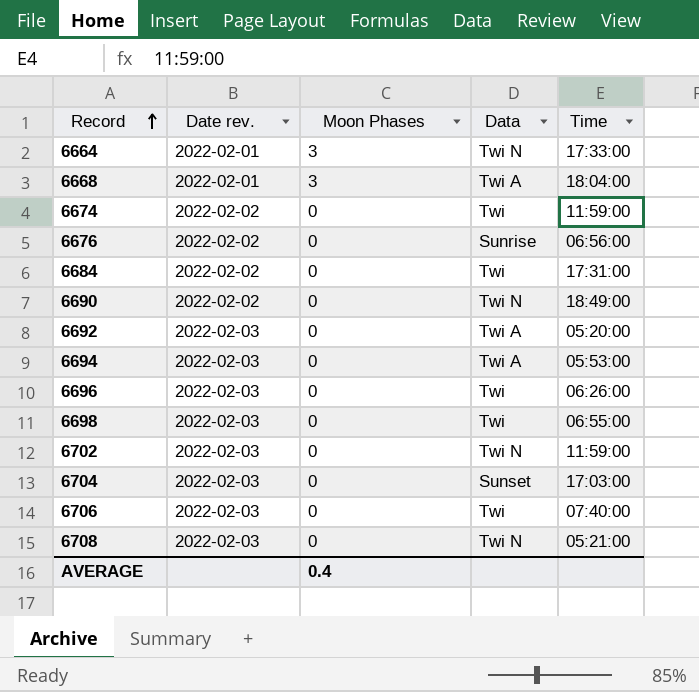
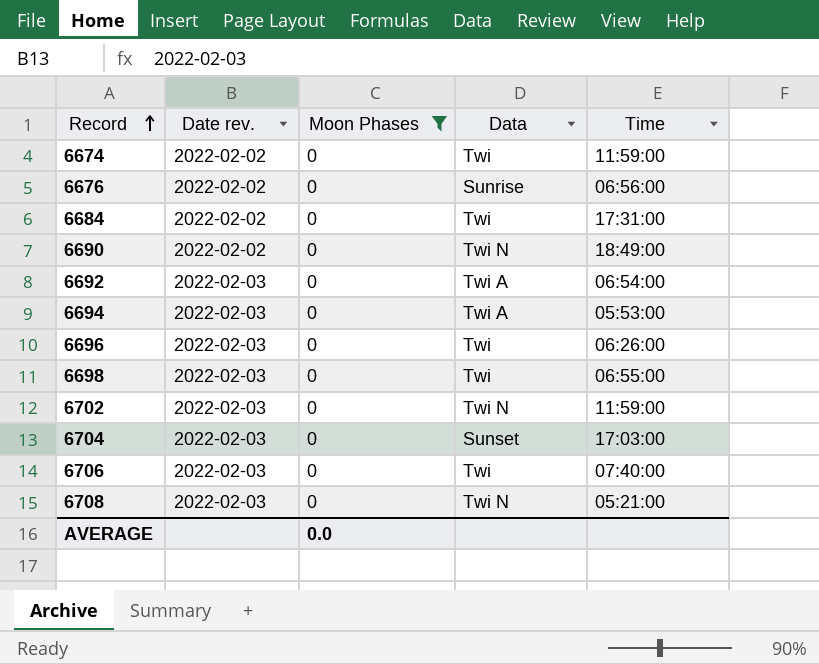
filter: none -> Moon Phases = 0
6692 | Time: 05:20:00 -> 06:54:00
AVERAGE | Moon Phases: 0.4 -> 0.0

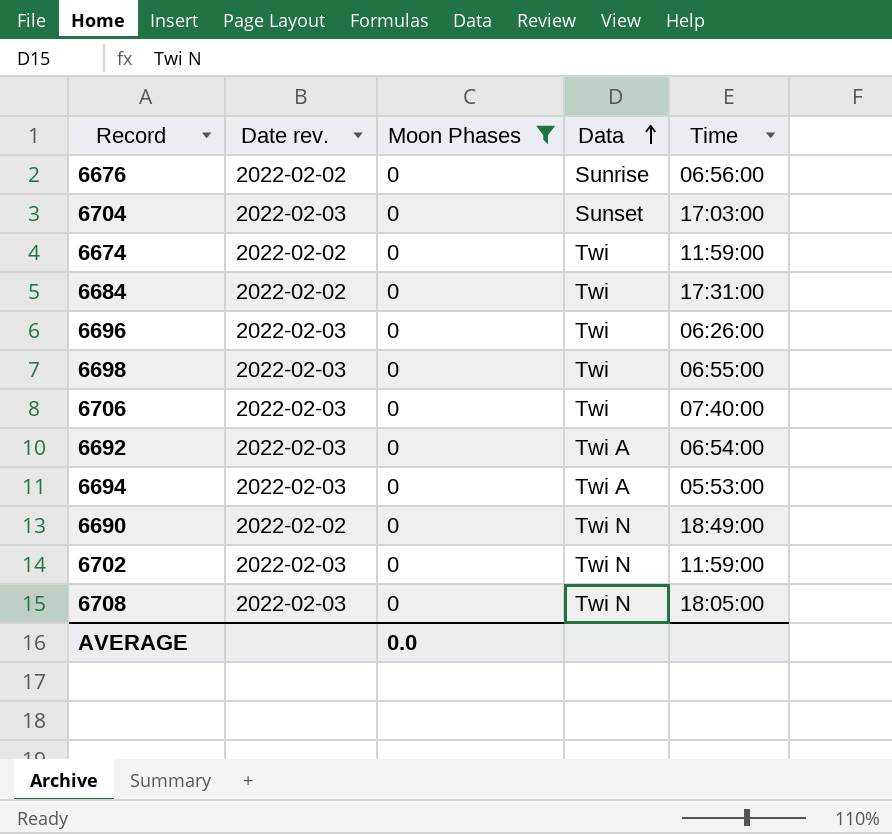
row order: Record ascending -> Data ascending
6708 | Time: 05:21:00 -> 18:05:00

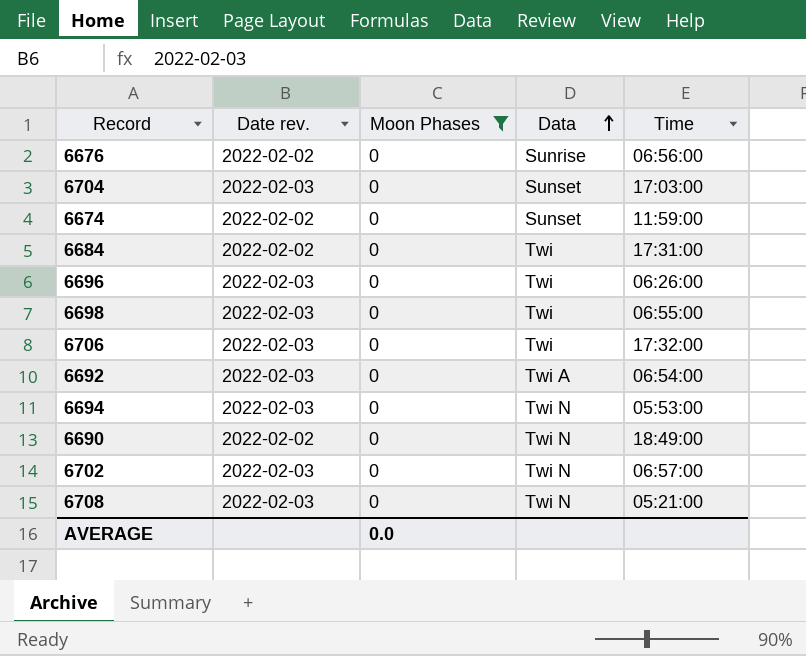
6674 | Data: Twi -> Sunset
6706 | Time: 07:40:00 -> 17:32:00
6694 | Data: Twi A -> Twi N
6702 | Time: 11:59:00 -> 06:57:00
6708 | Time: 18:05:00 -> 05:21:00

